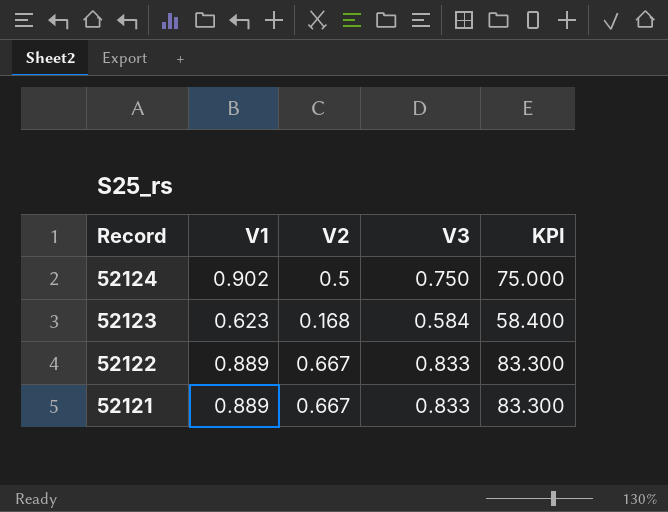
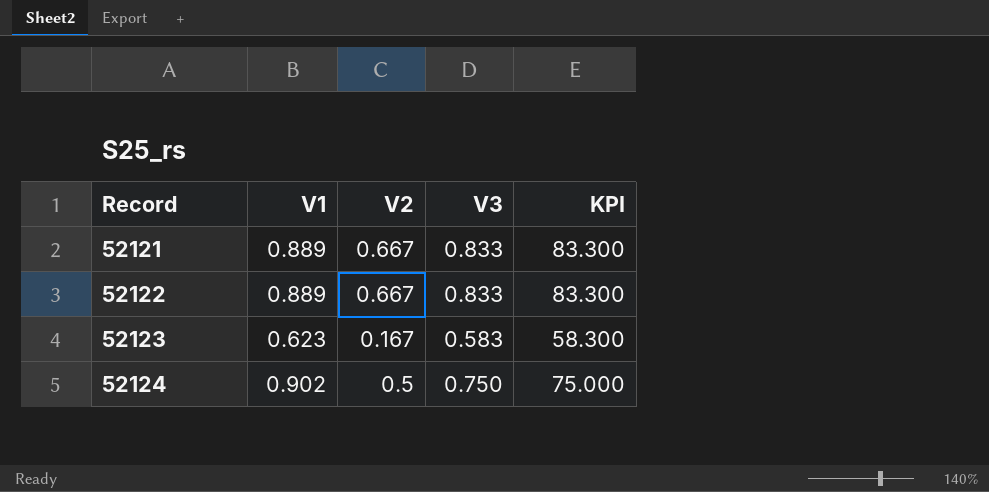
row order: Record descending -> Record ascending
52123 | V2: 0.168 -> 0.167
52123 | V3: 0.584 -> 0.583
52123 | KPI: 58.400 -> 58.300

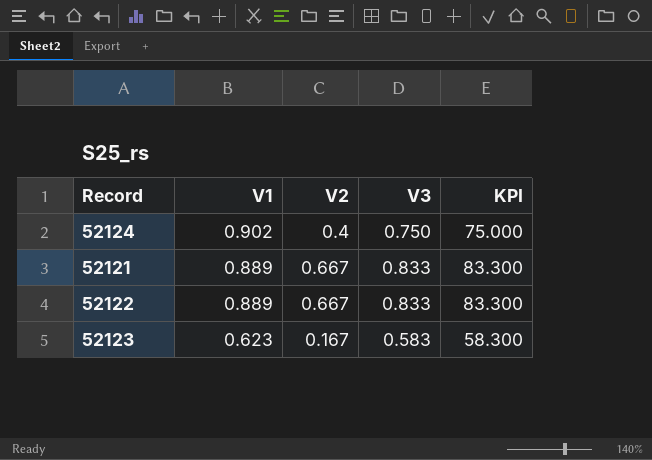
row order: Record ascending -> V1 descending
52124 | V2: 0.5 -> 0.4

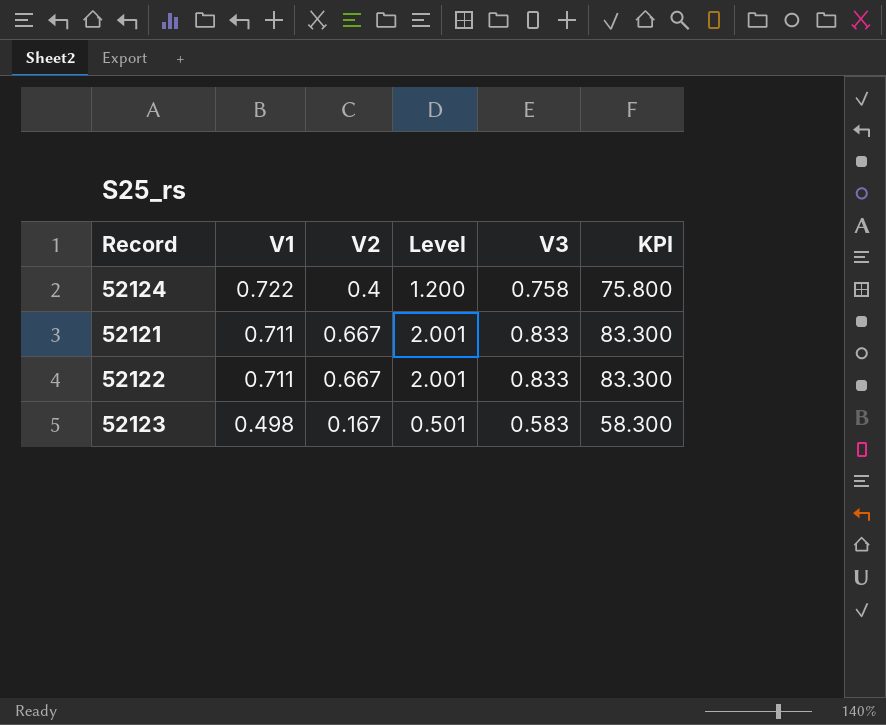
column Level | formula: none -> [V2] * 3
52124 | V1: 0.902 -> 0.722
52124 | V3: 0.750 -> 0.758
52124 | KPI: 75.000 -> 75.800
52121 | V1: 0.889 -> 0.711
52122 | V1: 0.889 -> 0.711
52123 | V1: 0.623 -> 0.498

